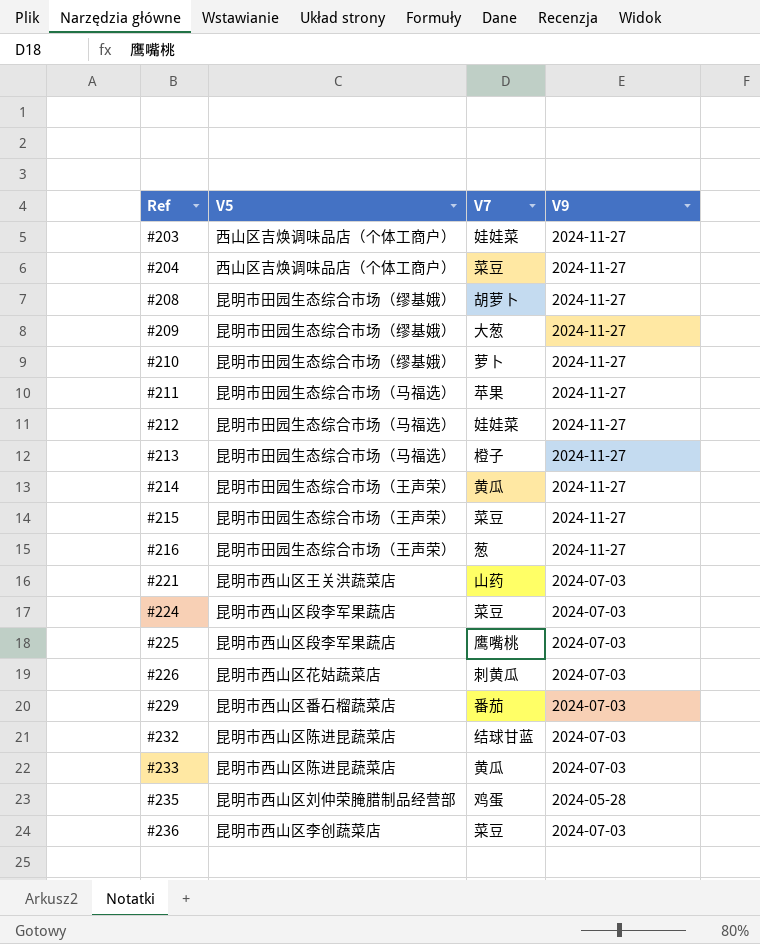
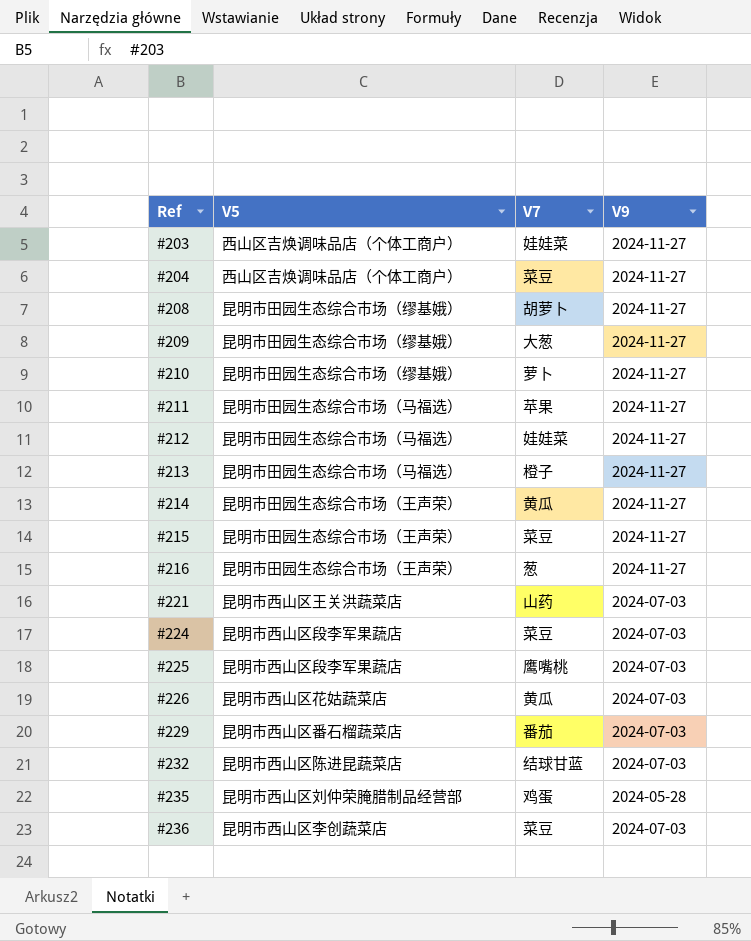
row #233: 昆明市西山区陈进昆蔬菜店 | 黄瓜 | 2024-07-03 -> none
#226 | V7: 刺黄瓜 -> 黄瓜

